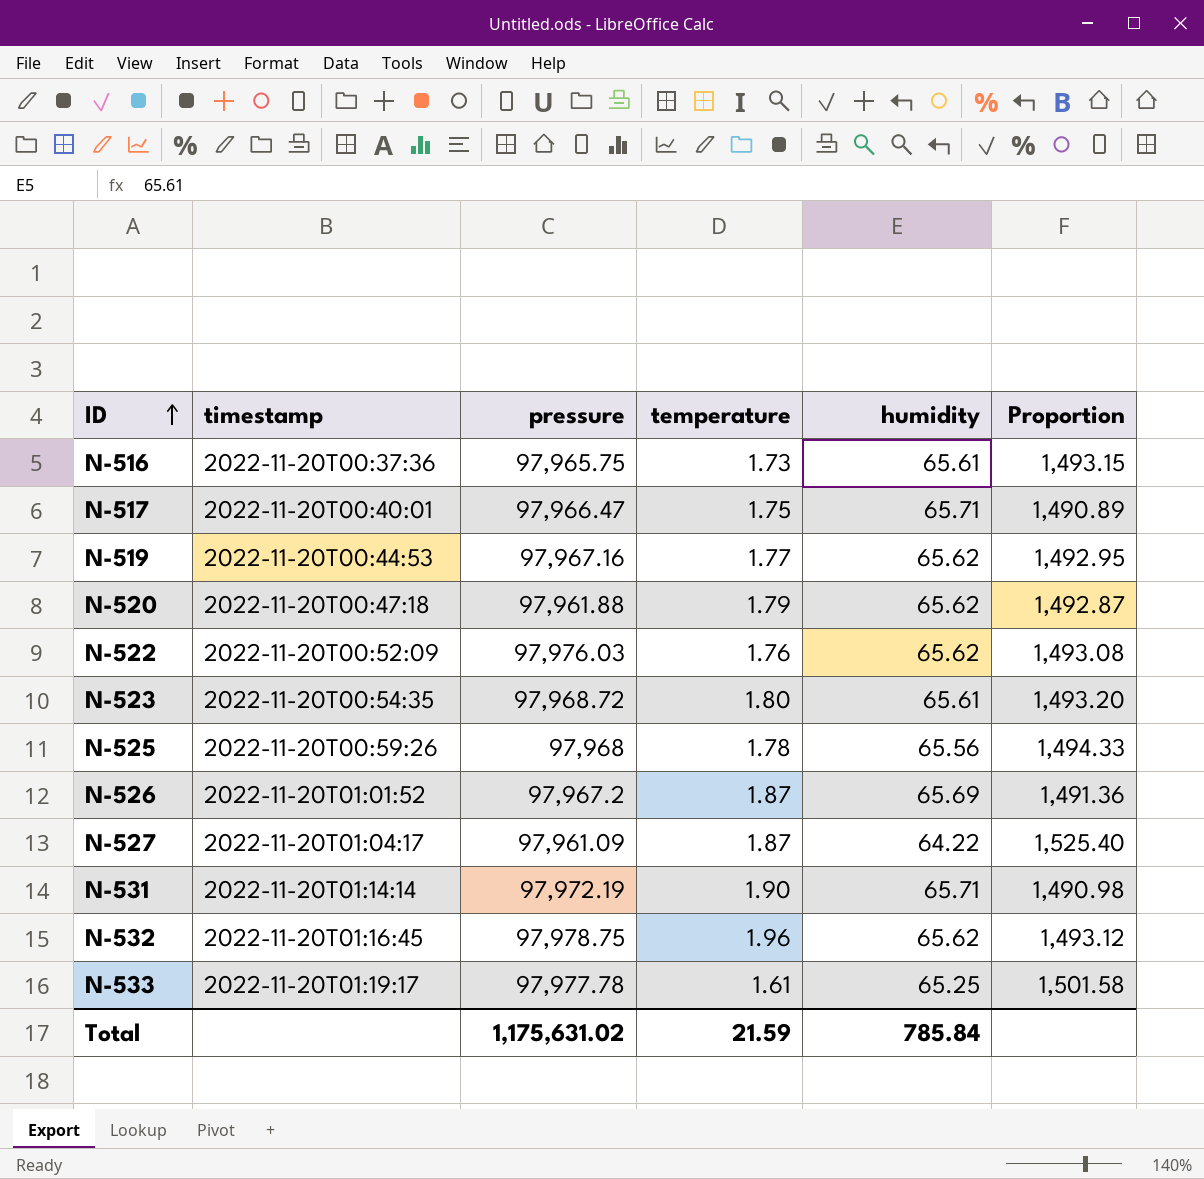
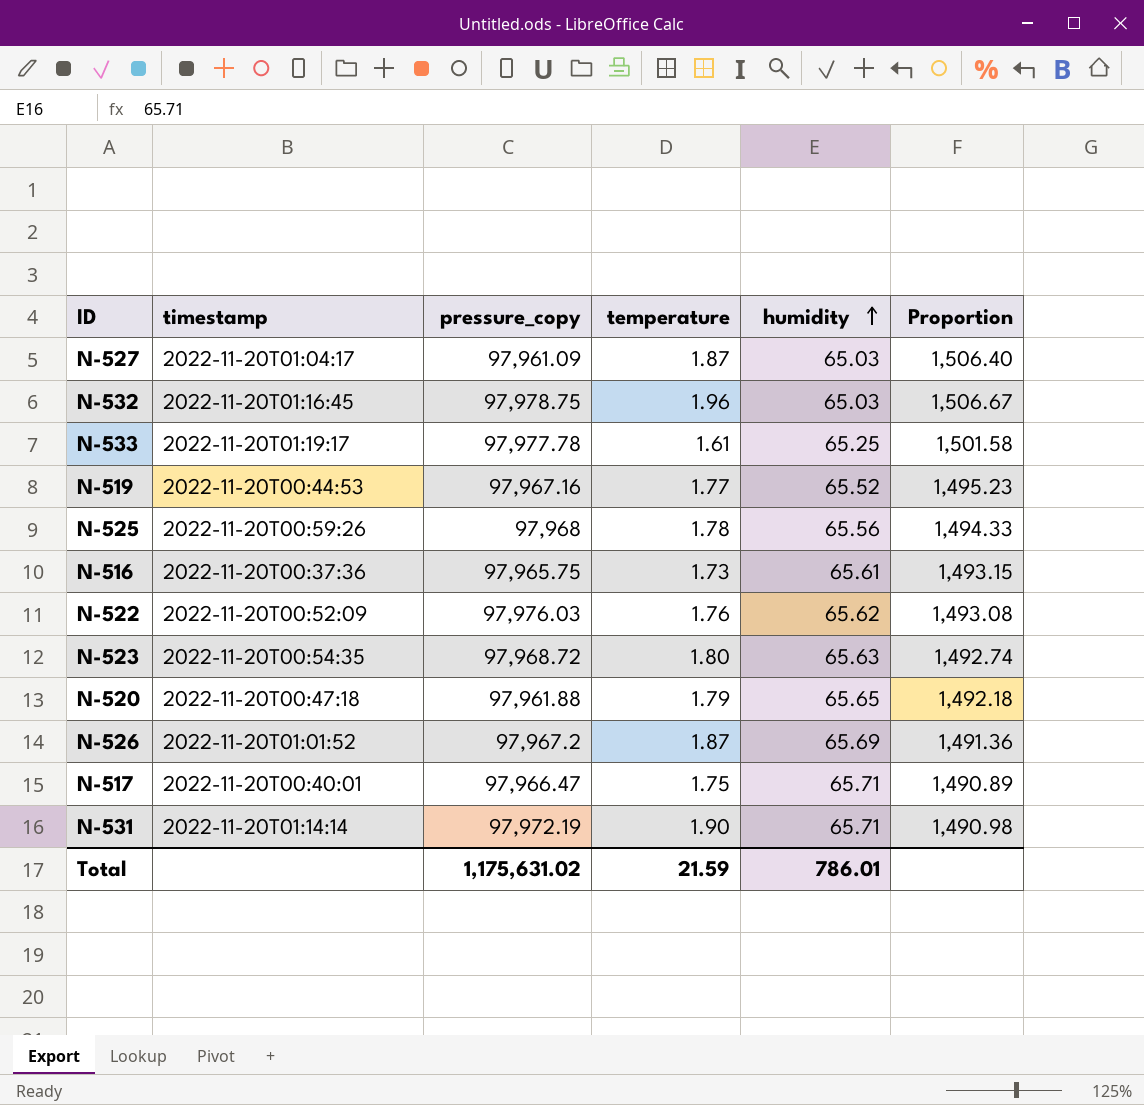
row order: ID ascending -> humidity ascending
column name: pressure -> pressure_copy
N-527 | humidity: 64.22 -> 65.03
N-527 | Proportion: 1,525.40 -> 1,506.40
N-532 | humidity: 65.62 -> 65.03
N-532 | Proportion: 1,493.12 -> 1,506.67
N-519 | humidity: 65.62 -> 65.52
N-519 | Proportion: 1,492.95 -> 1,495.23
N-523 | humidity: 65.61 -> 65.63
N-523 | Proportion: 1,493.20 -> 1,492.74
N-520 | humidity: 65.62 -> 65.65
N-520 | Proportion: 1,492.87 -> 1,492.18
Total | humidity: 785.84 -> 786.01

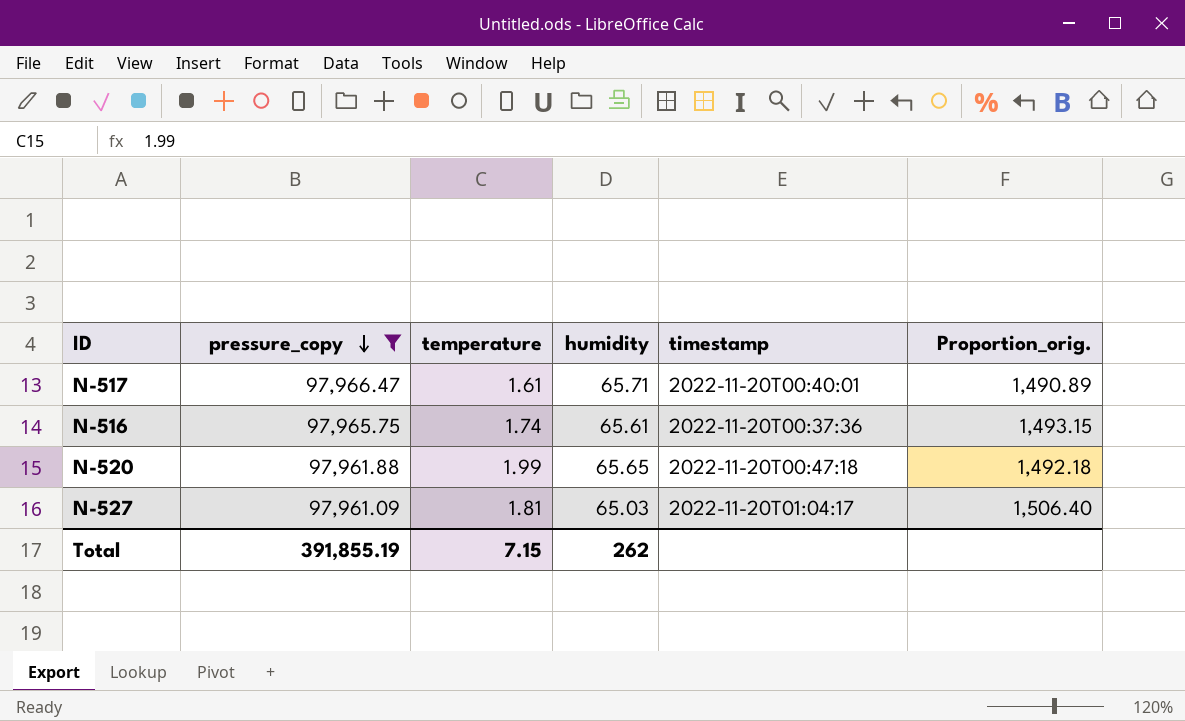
filter: none -> pressure_copy <= 97,966.47
row order: humidity ascending -> pressure_copy descending
column timestamp | position: 2 -> 5
column name: Proportion -> Proportion_orig.
N-517 | temperature: 1.75 -> 1.61
N-516 | temperature: 1.73 -> 1.74
N-520 | temperature: 1.79 -> 1.99
N-527 | temperature: 1.87 -> 1.81
Total | pressure_copy: 1,175,631.02 -> 391,855.19
Total | temperature: 21.59 -> 7.15
Total | humidity: 786.01 -> 262

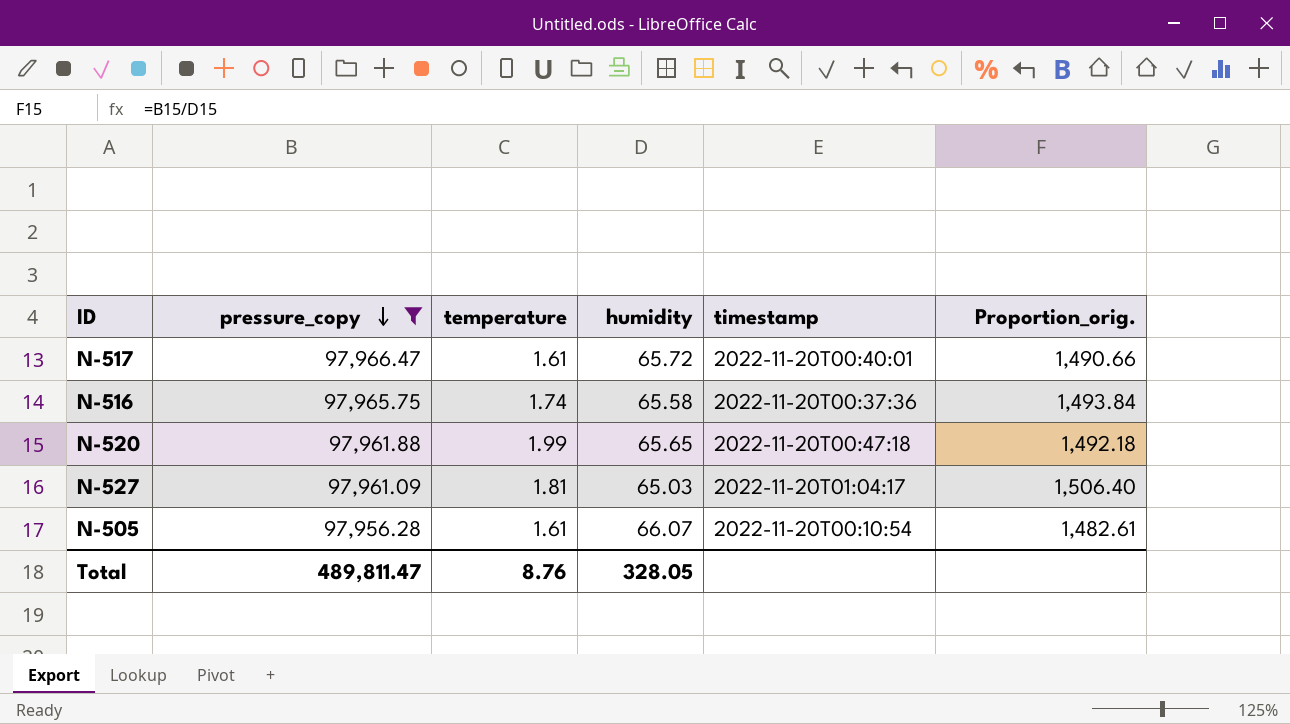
N-517 | humidity: 65.71 -> 65.72
N-517 | Proportion_orig.: 1,490.89 -> 1,490.66
N-516 | humidity: 65.61 -> 65.58
N-516 | Proportion_orig.: 1,493.15 -> 1,493.84
row N-505: none -> 97,956.28 | 1.61 | 66.07 | 2022-11-20T00:10:54 | 1,482.61
Total | pressure_copy: 391,855.19 -> 489,811.47
Total | temperature: 7.15 -> 8.76
Total | humidity: 262 -> 328.05

